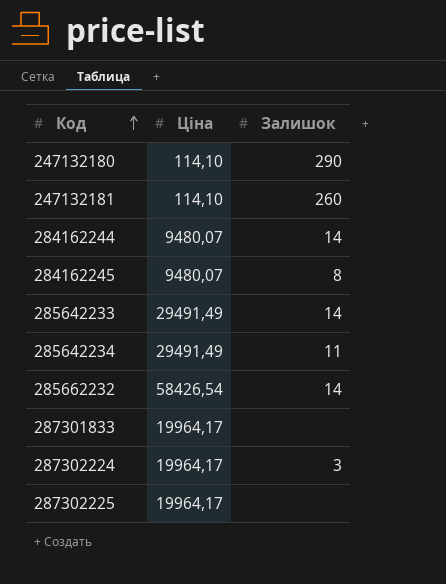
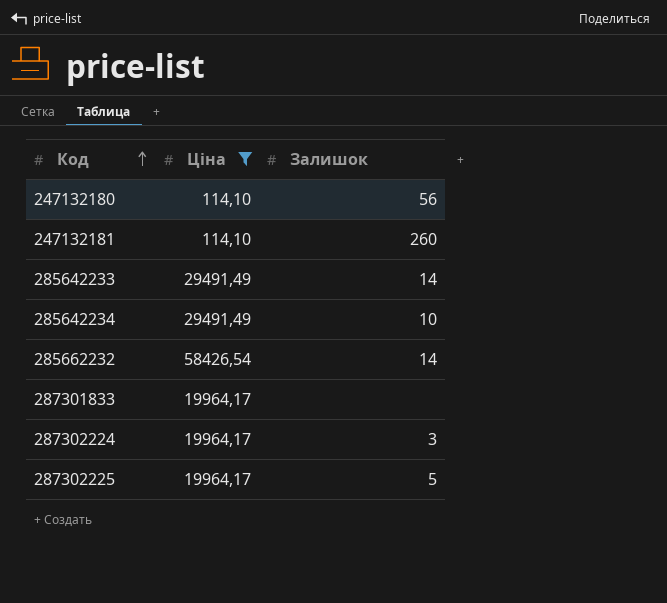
filter: none -> Ціна != 9480,07
247132180 | Залишок: 290 -> 56
285642234 | Залишок: 11 -> 10
287302225 | Залишок: none -> 5

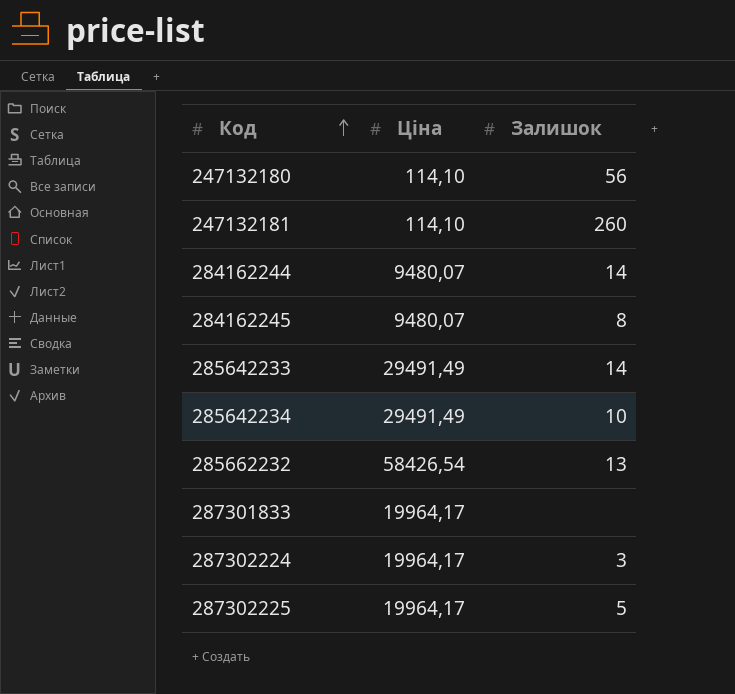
filter: Ціна != 9480,07 -> none
285662232 | Залишок: 14 -> 13

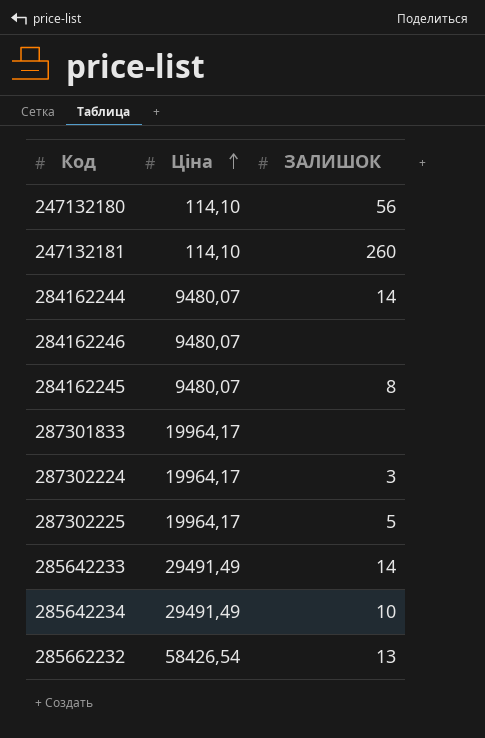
row order: Код ascending -> Ціна ascending
column name: Залишок -> ЗАЛИШОК
row 284162246: none -> 9480,07 | none

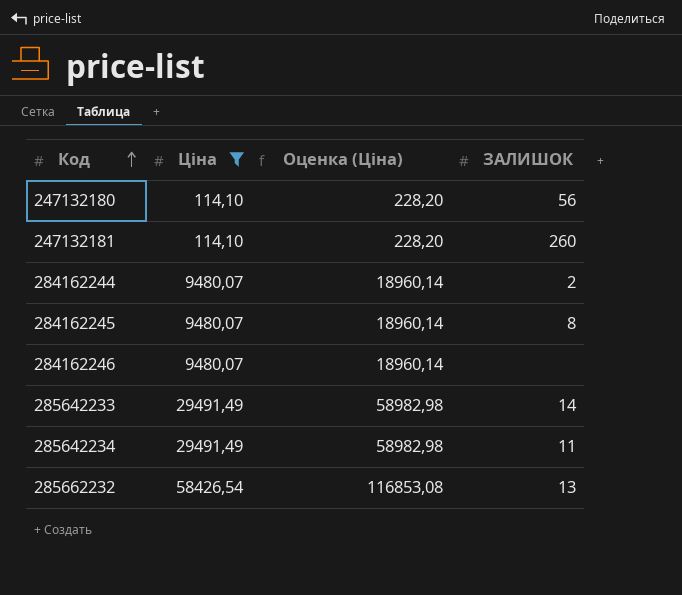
filter: none -> Ціна != 19964,17
row order: Ціна ascending -> Код ascending
column Оценка (Ціна) | formula: none -> [Ціна] * 2
284162244 | ЗАЛИШОК: 14 -> 2
285642234 | ЗАЛИШОК: 10 -> 11

